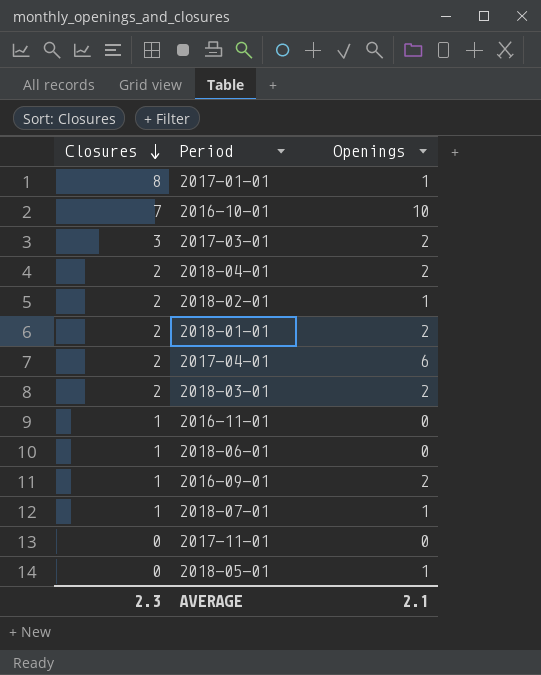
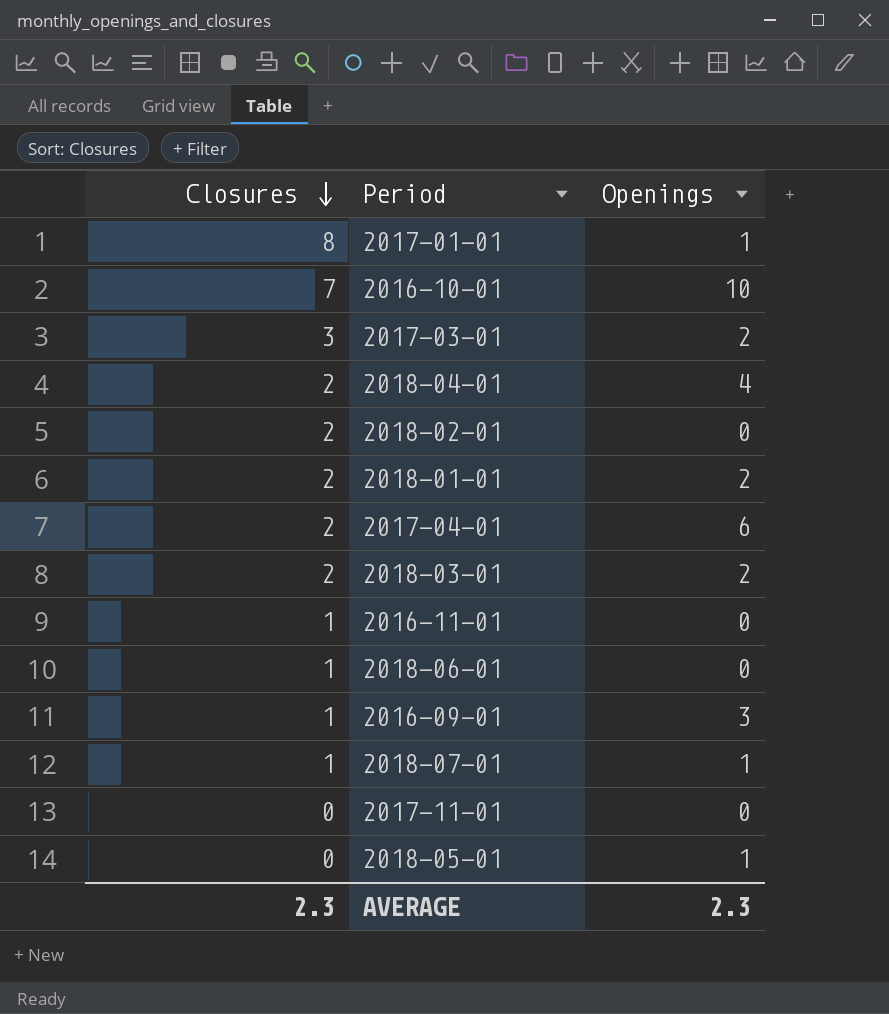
2018-04-01 | Openings: 2 -> 4
2018-02-01 | Openings: 1 -> 0
2016-09-01 | Openings: 2 -> 3
AVERAGE | Openings: 2.1 -> 2.3

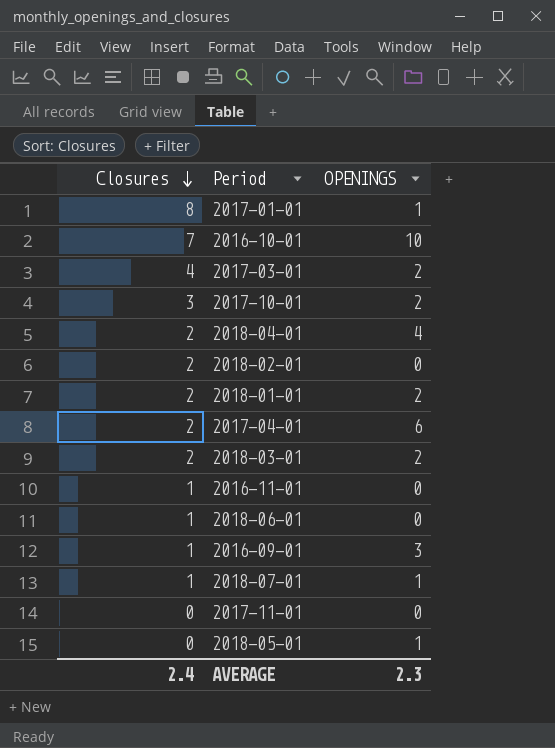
column name: Openings -> OPENINGS
2017-03-01 | Closures: 3 -> 4
row 2017-10-01: none -> 3 | 2
AVERAGE | Closures: 2.3 -> 2.4

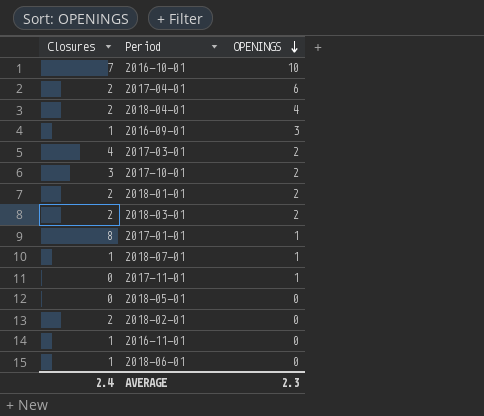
row order: Closures descending -> OPENINGS descending
2017-11-01 | OPENINGS: 0 -> 1
2018-05-01 | OPENINGS: 1 -> 0

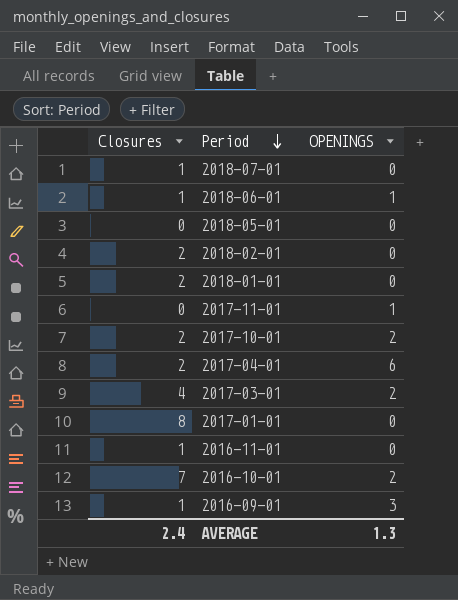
row order: OPENINGS descending -> Period descending
row 2018-04-01: 2 | 4 -> none
row 2018-03-01: 2 | 2 -> none
2018-07-01 | OPENINGS: 1 -> 0
2018-06-01 | OPENINGS: 0 -> 1
2018-01-01 | OPENINGS: 2 -> 0
2017-10-01 | Closures: 3 -> 2
2017-01-01 | OPENINGS: 1 -> 0
2016-10-01 | OPENINGS: 10 -> 2
AVERAGE | OPENINGS: 2.3 -> 1.3

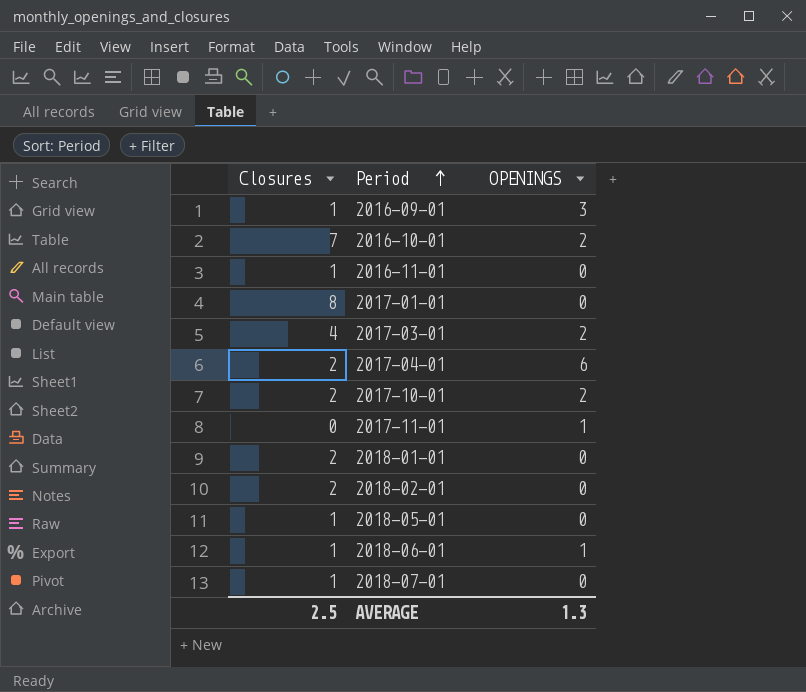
row order: Period descending -> Period ascending
2018-05-01 | Closures: 0 -> 1
AVERAGE | Closures: 2.4 -> 2.5

